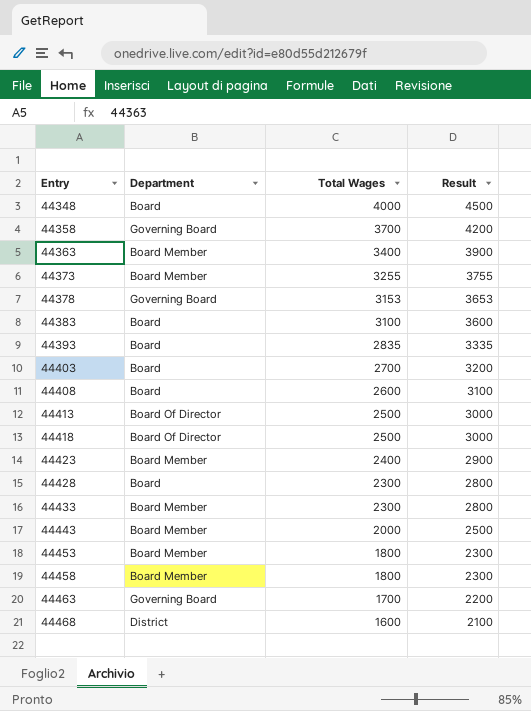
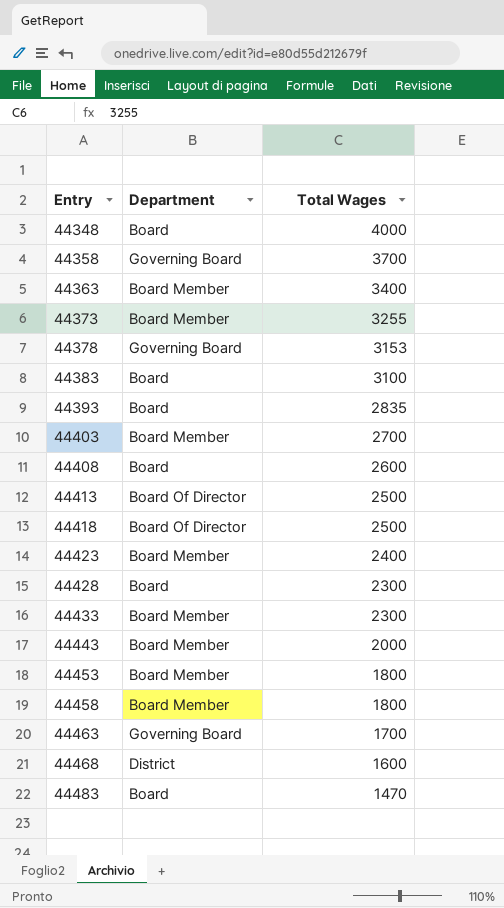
column Result | formula: [Total Wages] + 500 -> none
44403 | Department: Board -> Board Member
row 44483: none -> Board | 1470

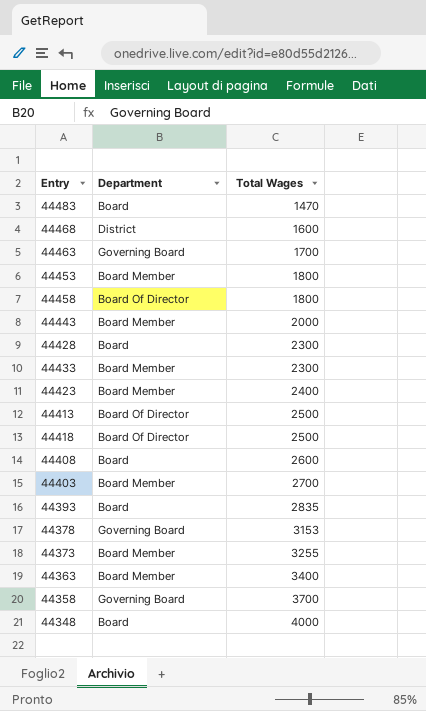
row order: Entry ascending -> Total Wages ascending
row 44383: Board | 3100 -> none
44458 | Department: Board Member -> Board Of Director

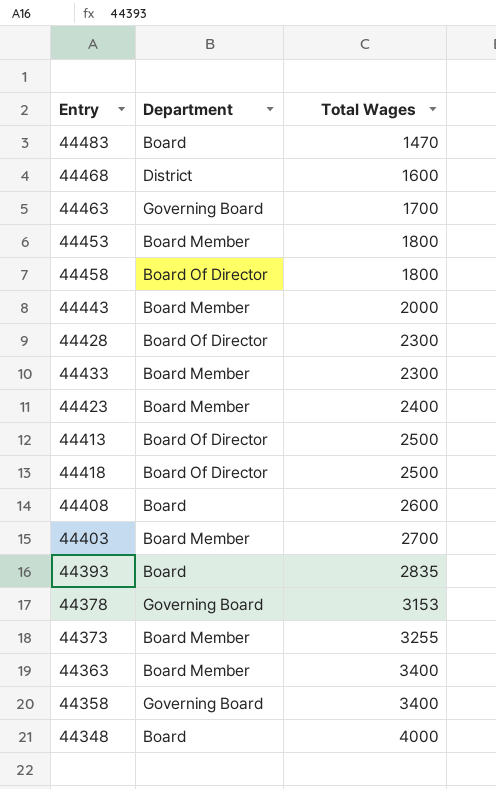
44428 | Department: Board -> Board Of Director
44358 | Total Wages: 3700 -> 3400

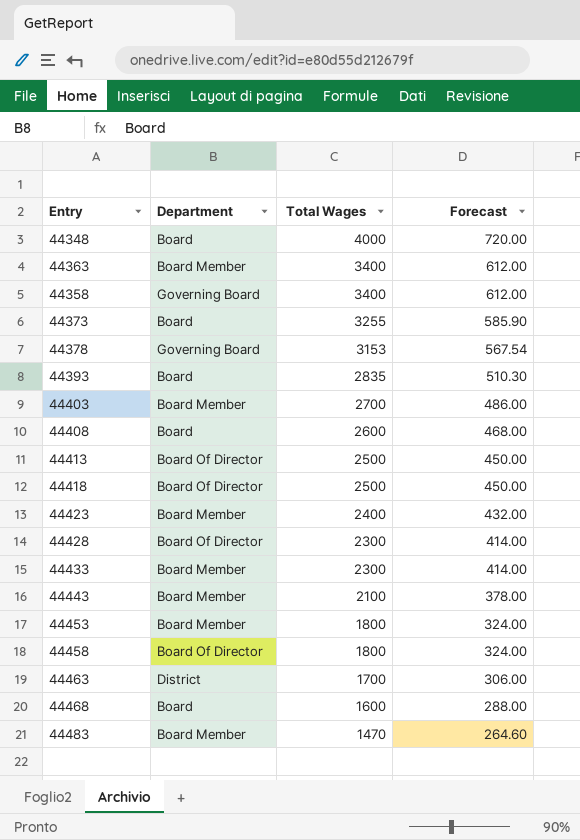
row order: Total Wages ascending -> Total Wages descending
column Forecast | formula: none -> [Total Wages] * 0.18
44373 | Department: Board Member -> Board
44443 | Total Wages: 2000 -> 2100
44463 | Department: Governing Board -> District
44468 | Department: District -> Board
44483 | Department: Board -> Board Member

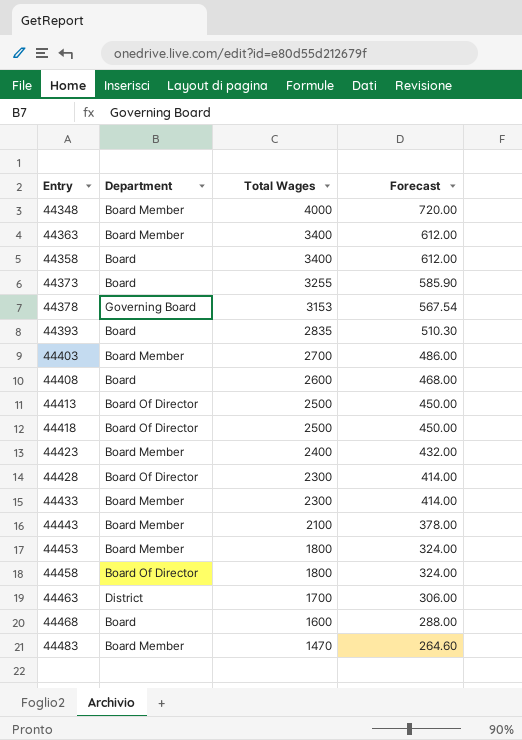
44348 | Department: Board -> Board Member
44358 | Department: Governing Board -> Board

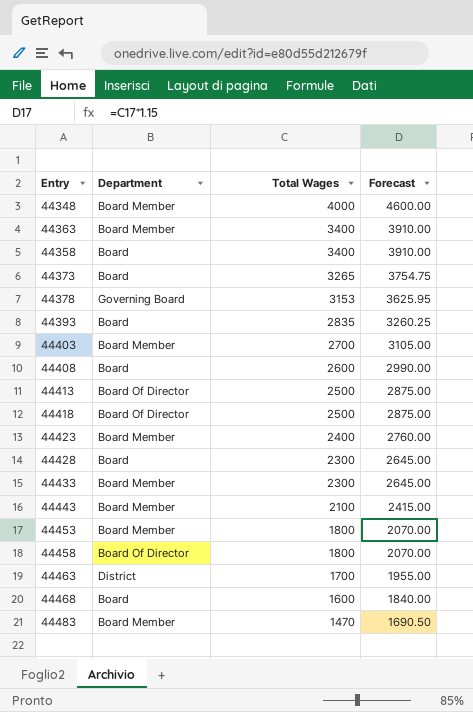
column Forecast | formula: [Total Wages] * 0.18 -> [Total Wages] * 1.15
44373 | Total Wages: 3255 -> 3265
44428 | Department: Board Of Director -> Board

